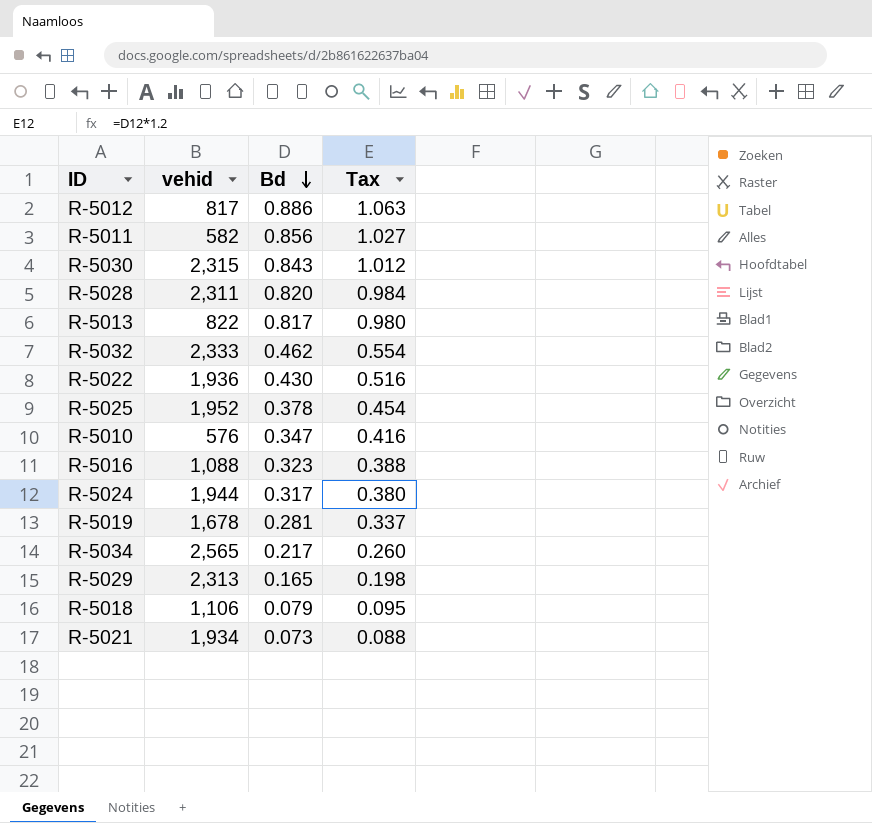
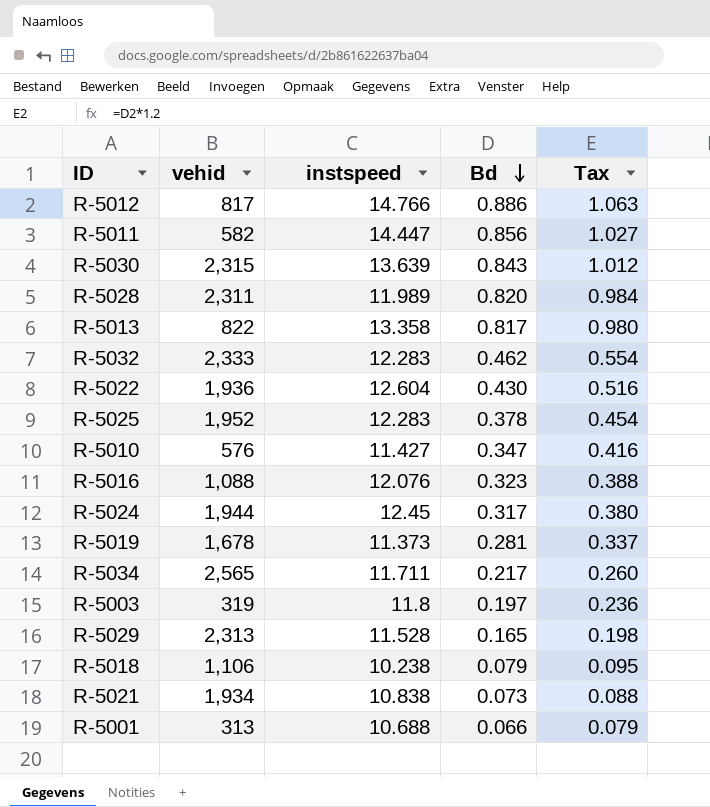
column instspeed | position: none -> 3
row R-5003: none -> 319 | 11.8 | 0.197 | 0.236
row R-5001: none -> 313 | 10.688 | 0.066 | 0.079

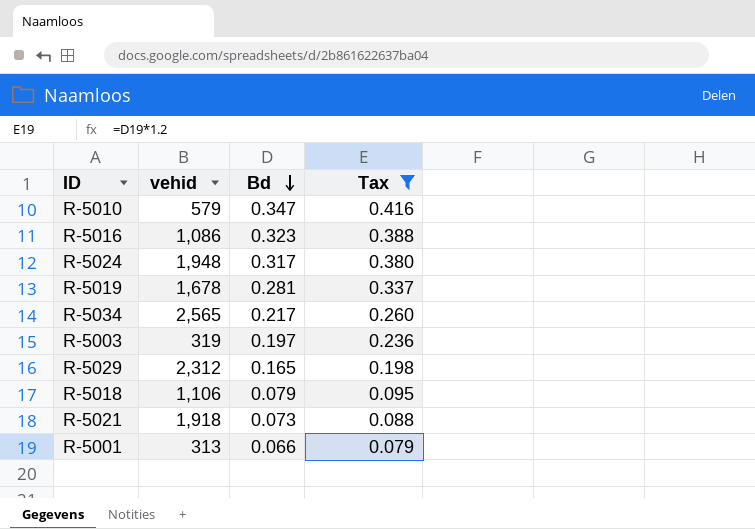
filter: none -> Tax <= 0.416
column instspeed | position: 3 -> none
R-5010 | vehid: 576 -> 579
R-5016 | vehid: 1,088 -> 1,086
R-5024 | vehid: 1,944 -> 1,948
R-5029 | vehid: 2,313 -> 2,312
R-5021 | vehid: 1,934 -> 1,918

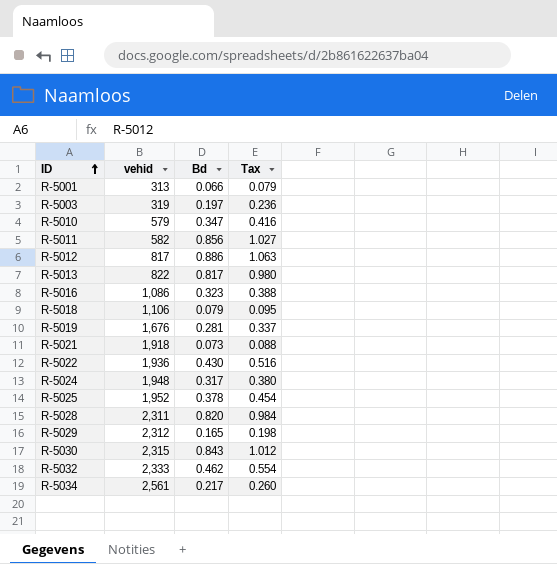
filter: Tax <= 0.416 -> none
row order: Bd descending -> ID ascending
R-5019 | vehid: 1,678 -> 1,676
R-5034 | vehid: 2,565 -> 2,561

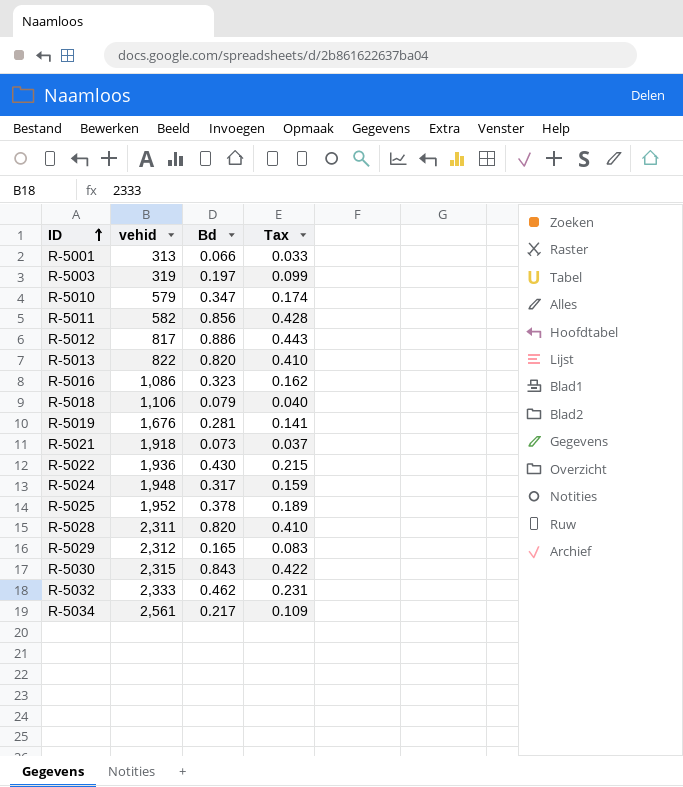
column Tax | formula: [Bd] * 1.2 -> [Bd] * 0.5
R-5013 | Bd: 0.817 -> 0.820

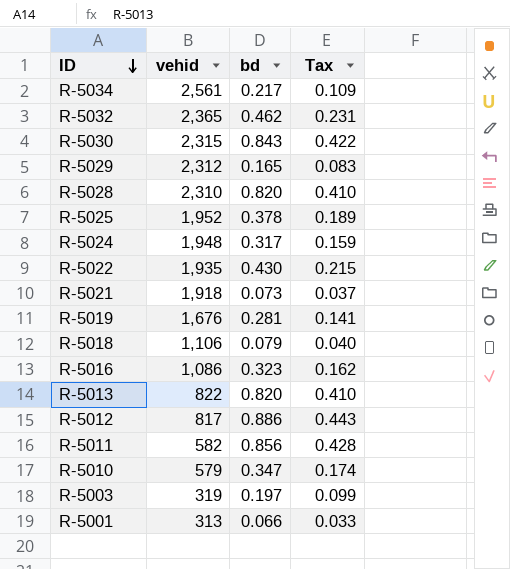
row order: ID ascending -> ID descending
column name: Bd -> bd
R-5032 | vehid: 2,333 -> 2,365
R-5028 | vehid: 2,311 -> 2,310
R-5022 | vehid: 1,936 -> 1,935

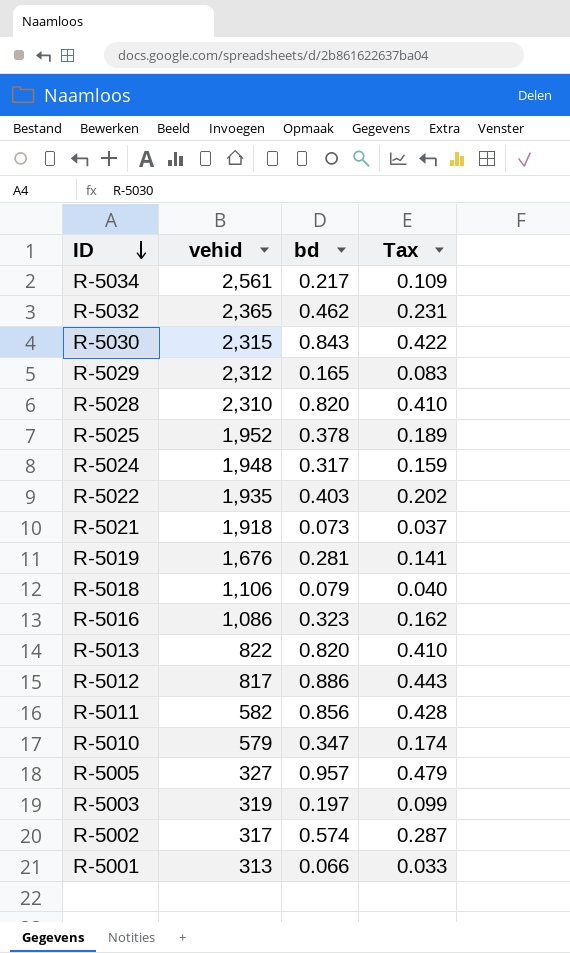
R-5022 | bd: 0.430 -> 0.403
R-5022 | Tax: 0.215 -> 0.202
row R-5005: none -> 327 | 0.957 | 0.479
row R-5002: none -> 317 | 0.574 | 0.287

